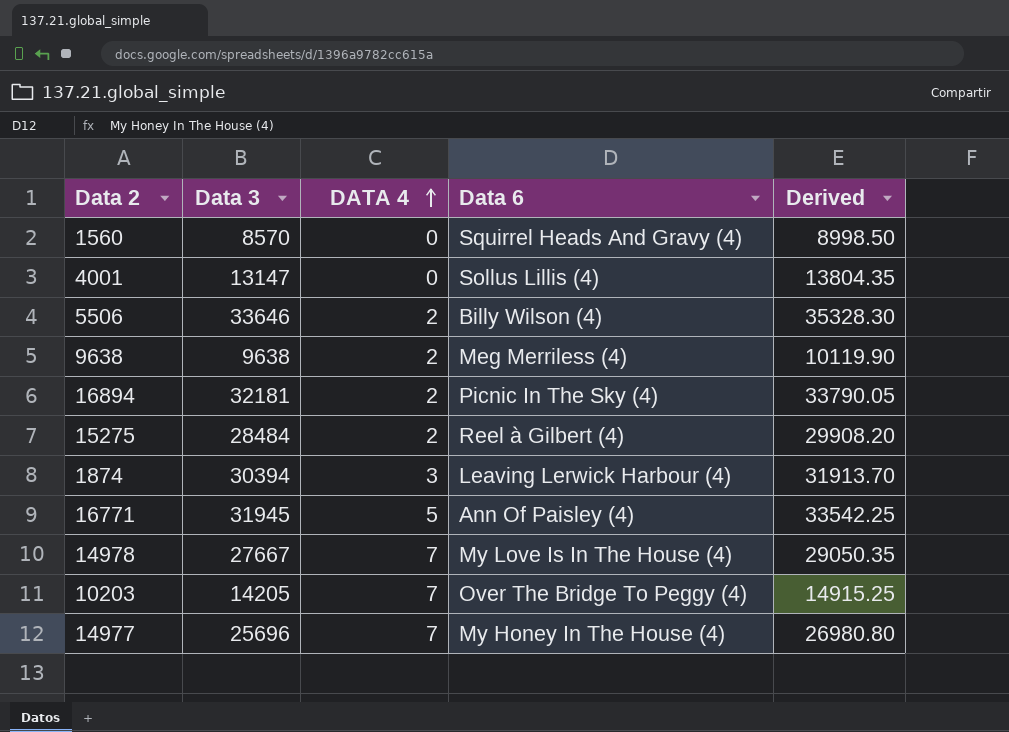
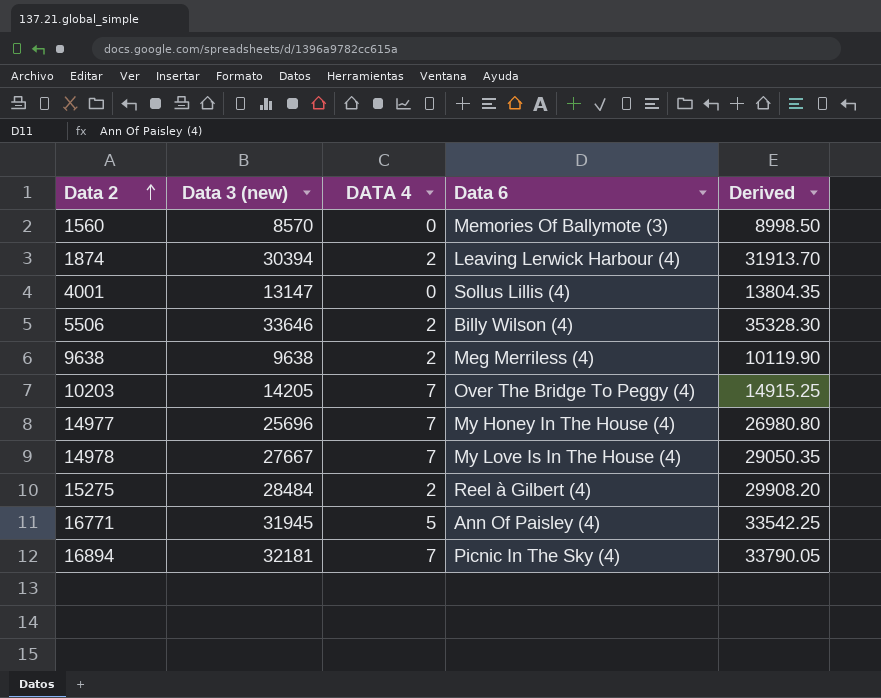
row order: DATA 4 ascending -> Data 2 ascending
column name: Data 3 -> Data 3 (new)
1560 | Data 6: Squirrel Heads And Gravy (4) -> Memories Of Ballymote (3)
1874 | DATA 4: 3 -> 2
16894 | DATA 4: 2 -> 7

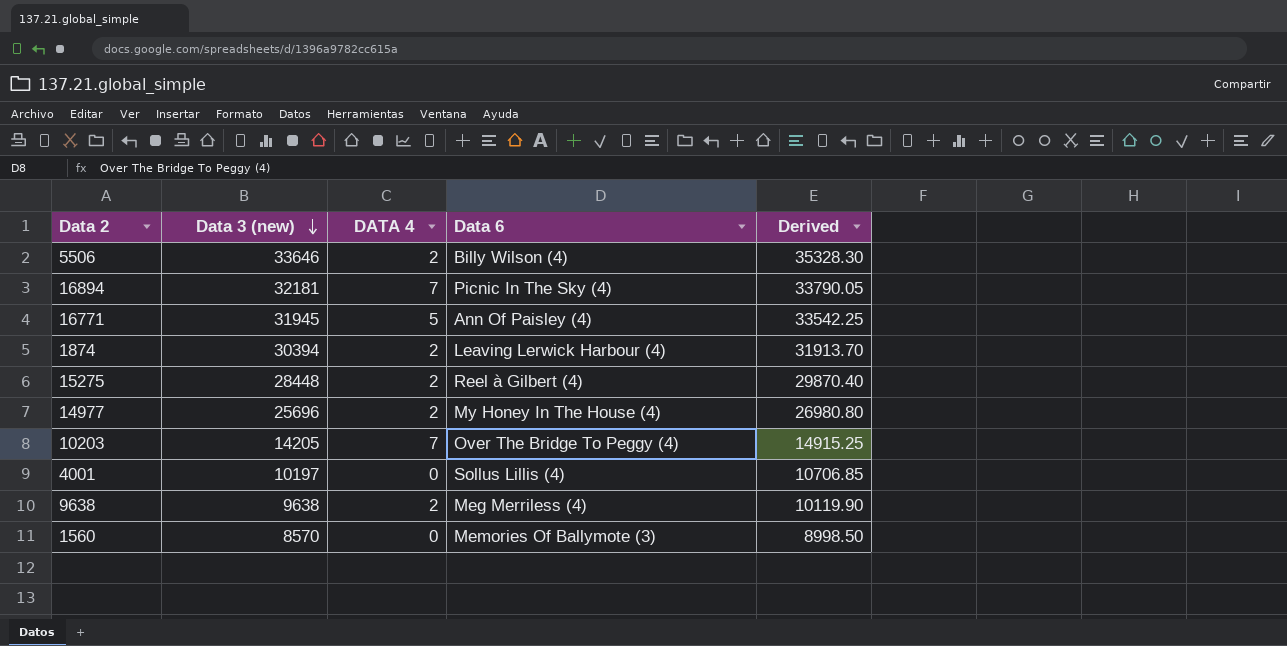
row order: Data 2 ascending -> Data 3 (new) descending
row 14978: 27667 | 7 | My Love Is In The House (4) | 29050.35 -> none
15275 | Data 3 (new): 28484 -> 28448
15275 | Derived: 29908.20 -> 29870.40
14977 | DATA 4: 7 -> 2
4001 | Data 3 (new): 13147 -> 10197
4001 | Derived: 13804.35 -> 10706.85

